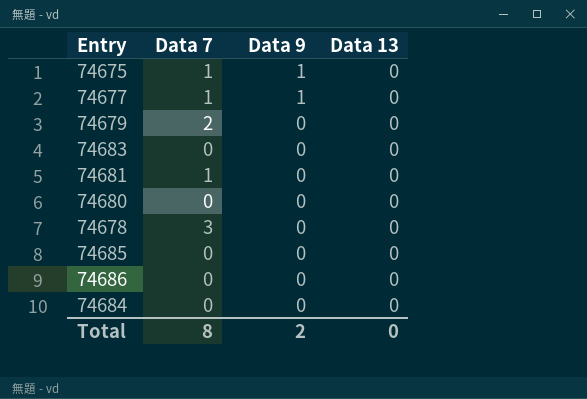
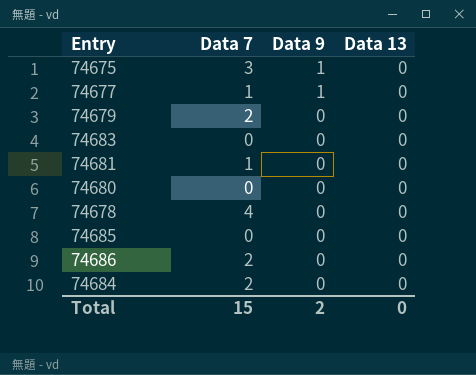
74675 | Data 7: 1 -> 3
74678 | Data 7: 3 -> 4
74686 | Data 7: 0 -> 2
74684 | Data 7: 0 -> 2
Total | Data 7: 8 -> 15

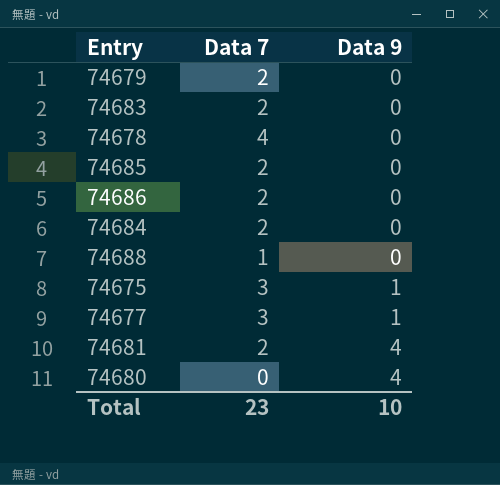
row order: Data 9 descending -> Data 9 ascending
column Data 13 | position: 4 -> none
74683 | Data 7: 0 -> 2
74685 | Data 7: 0 -> 2
row 74688: none -> 1 | 0
74677 | Data 7: 1 -> 3
74681 | Data 7: 1 -> 2
74681 | Data 9: 0 -> 4
74680 | Data 9: 0 -> 4
Total | Data 7: 15 -> 23
Total | Data 9: 2 -> 10

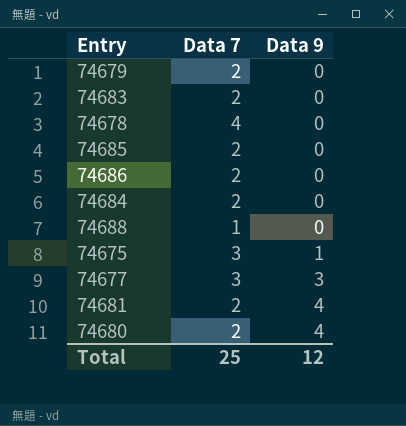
74677 | Data 9: 1 -> 3
74680 | Data 7: 0 -> 2
Total | Data 7: 23 -> 25
Total | Data 9: 10 -> 12

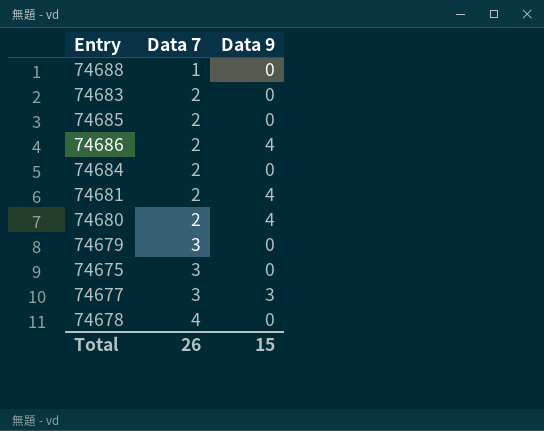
row order: Data 9 ascending -> Data 7 ascending
74686 | Data 9: 0 -> 4
74679 | Data 7: 2 -> 3
74675 | Data 9: 1 -> 0
Total | Data 7: 25 -> 26
Total | Data 9: 12 -> 15

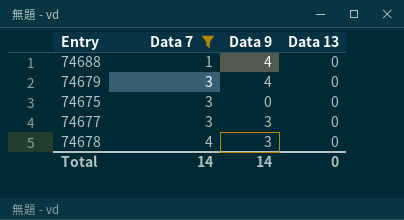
filter: none -> Data 7 != 2
column Data 13 | position: none -> 4
74688 | Data 9: 0 -> 4
74679 | Data 9: 0 -> 4
74678 | Data 9: 0 -> 3
Total | Data 7: 26 -> 14
Total | Data 9: 15 -> 14

